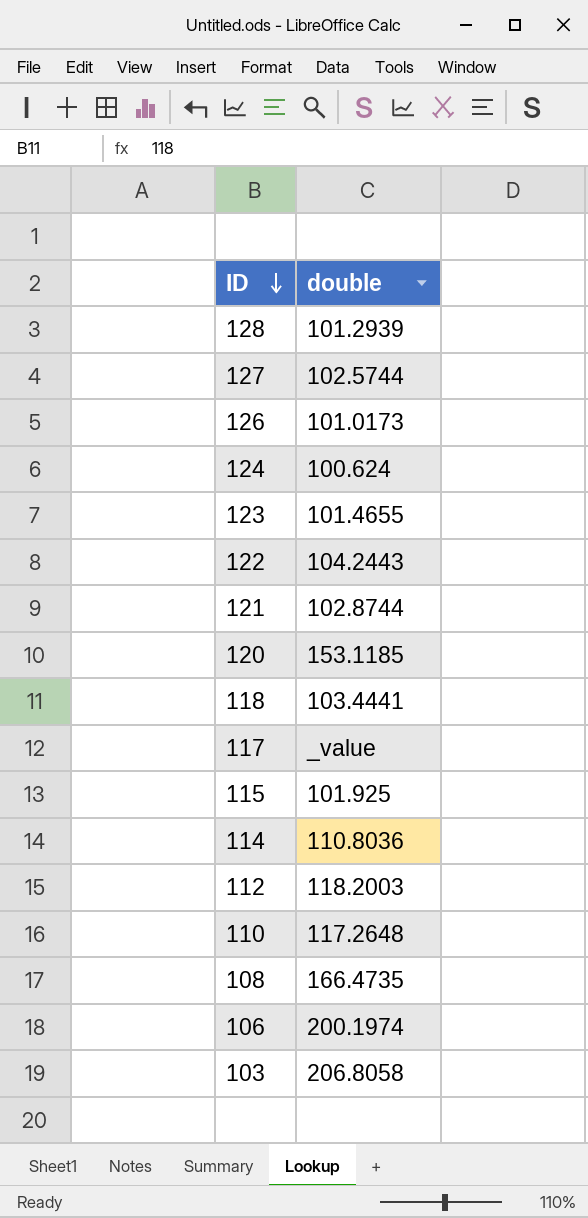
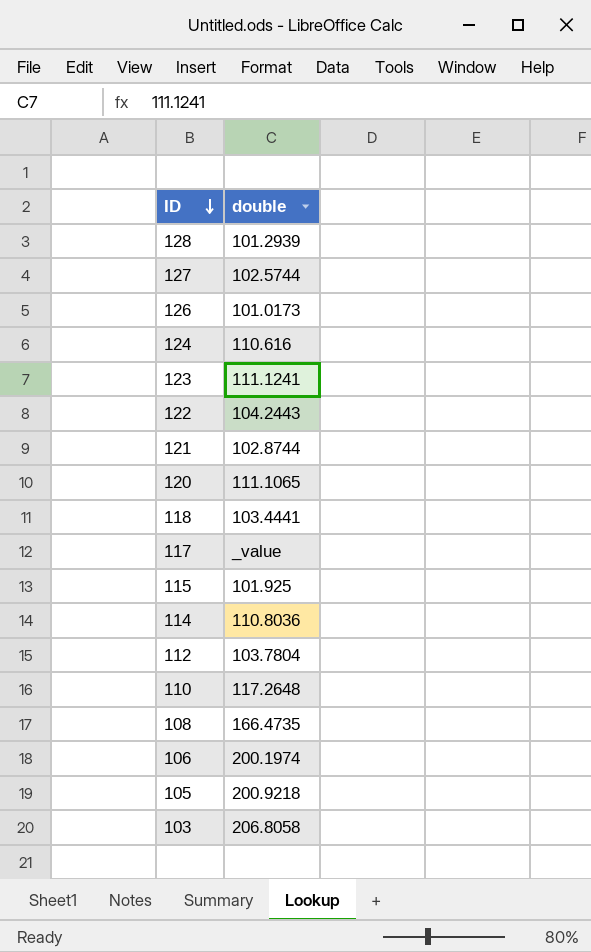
124 | double: 100.624 -> 110.616
123 | double: 101.4655 -> 111.1241
120 | double: 153.1185 -> 111.1065
112 | double: 118.2003 -> 103.7804
row 105: none -> 200.9218

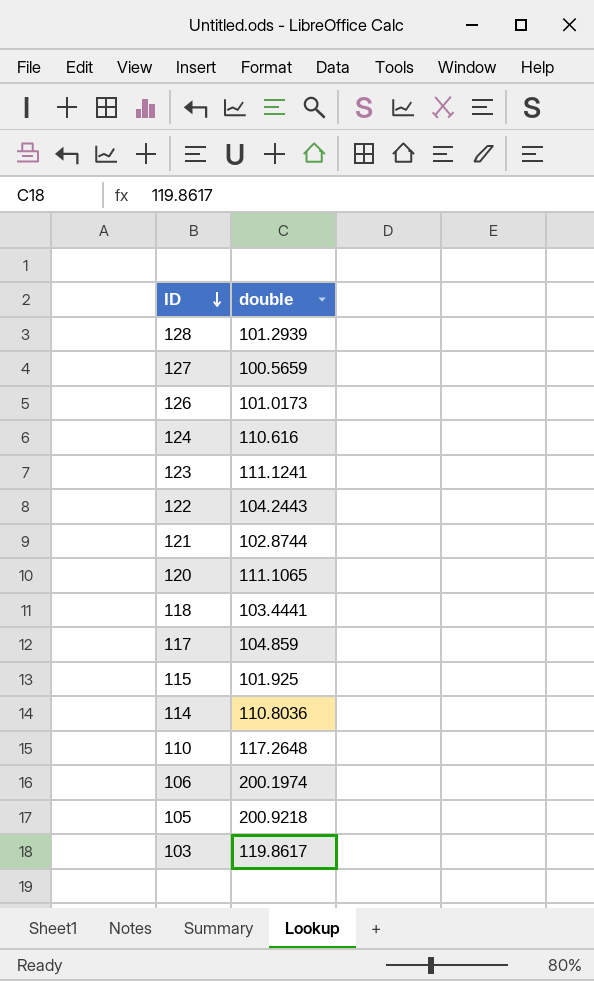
row 112: 103.7804 -> none
row 108: 166.4735 -> none
127 | double: 102.5744 -> 100.5659
117 | double: _value -> 104.859
103 | double: 206.8058 -> 119.8617

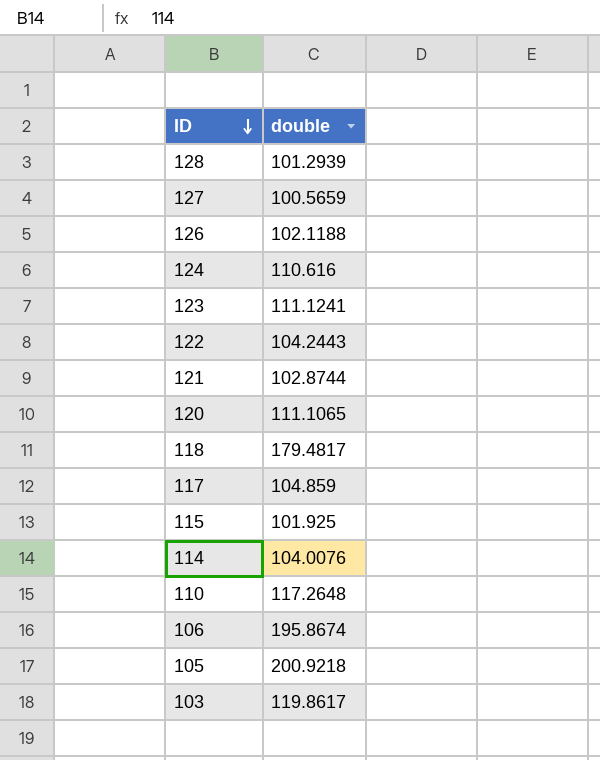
126 | double: 101.0173 -> 102.1188
118 | double: 103.4441 -> 179.4817
114 | double: 110.8036 -> 104.0076
106 | double: 200.1974 -> 195.8674

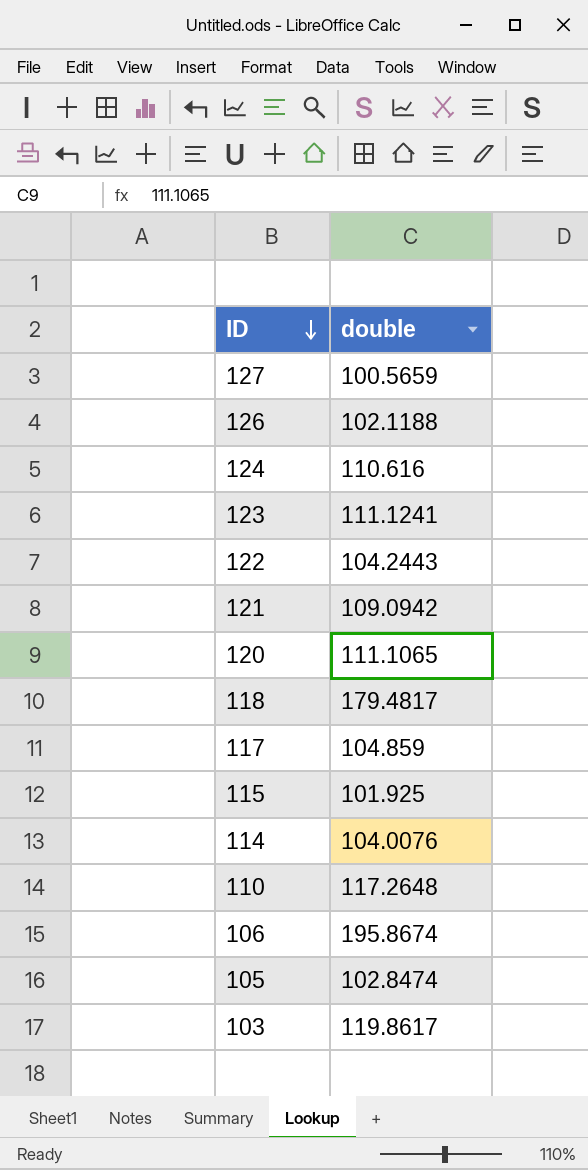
row 128: 101.2939 -> none
121 | double: 102.8744 -> 109.0942
105 | double: 200.9218 -> 102.8474

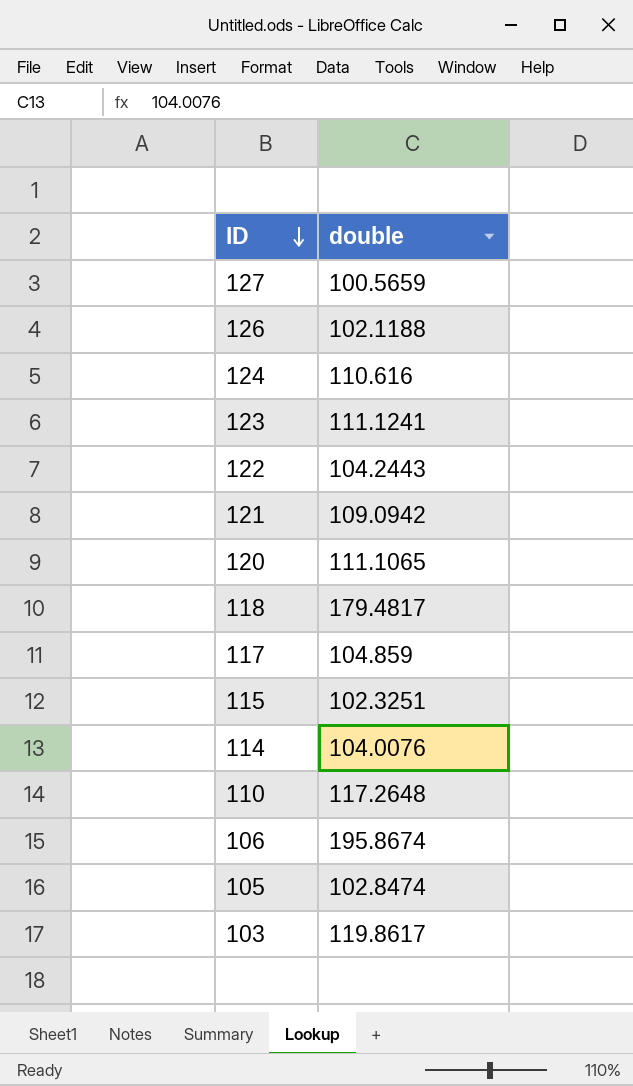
115 | double: 101.925 -> 102.3251

